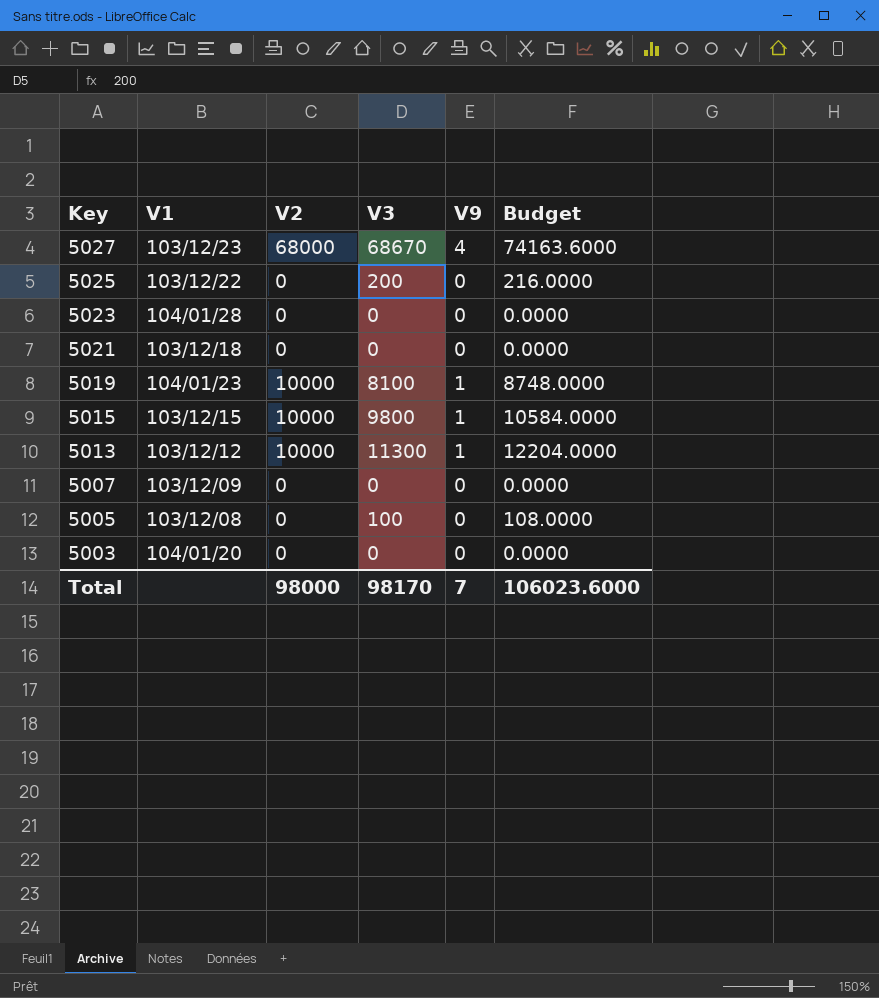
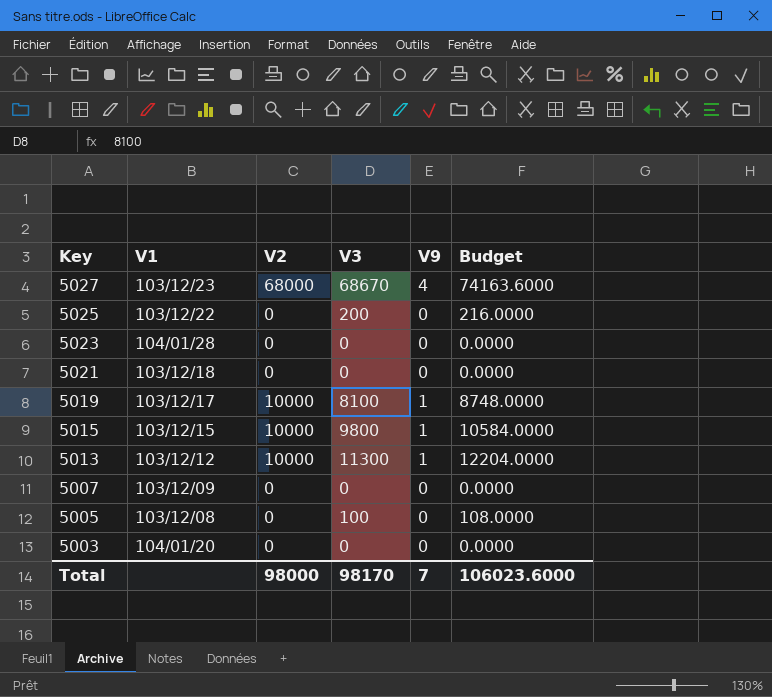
5019 | V1: 104/01/23 -> 103/12/17

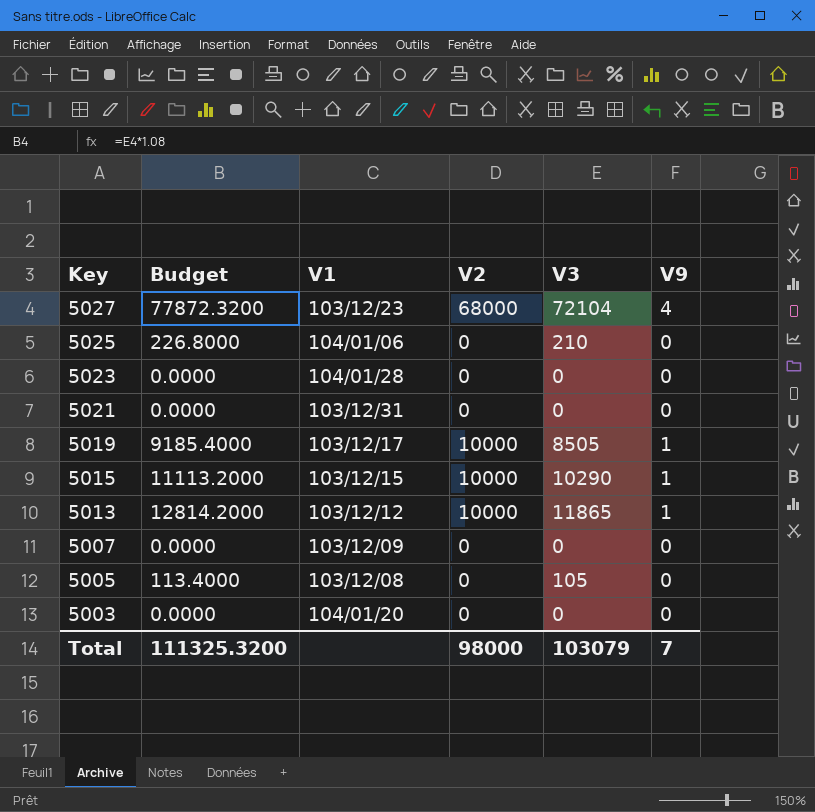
column Budget | position: 6 -> 2
5027 | Budget: 74163.6000 -> 77872.3200
5027 | V3: 68670 -> 72104
5025 | Budget: 216.0000 -> 226.8000
5025 | V1: 103/12/22 -> 104/01/06
5025 | V3: 200 -> 210
5021 | V1: 103/12/18 -> 103/12/31
5019 | Budget: 8748.0000 -> 9185.4000
5019 | V3: 8100 -> 8505
5015 | Budget: 10584.0000 -> 11113.2000
5015 | V3: 9800 -> 10290
5013 | Budget: 12204.0000 -> 12814.2000
5013 | V3: 11300 -> 11865
5005 | Budget: 108.0000 -> 113.4000
5005 | V3: 100 -> 105
Total | Budget: 106023.6000 -> 111325.3200
Total | V3: 98170 -> 103079

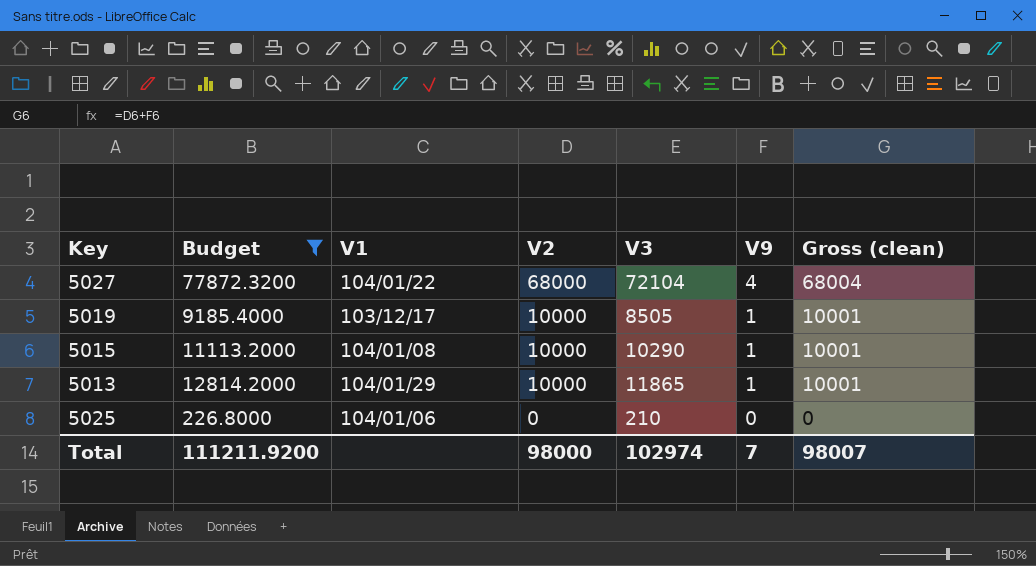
filter: none -> Budget >= 226.8000
row order: Key descending -> V2 descending
column Gross (clean) | formula: none -> [V2] + [V9]
5027 | V1: 103/12/23 -> 104/01/22
5015 | V1: 103/12/15 -> 104/01/08
5013 | V1: 103/12/12 -> 104/01/29
Total | Budget: 111325.3200 -> 111211.9200
Total | V3: 103079 -> 102974

